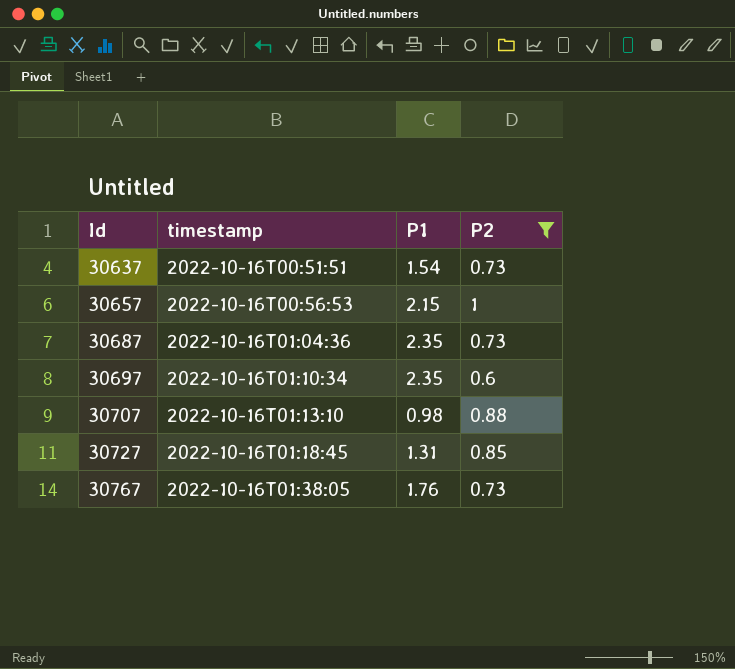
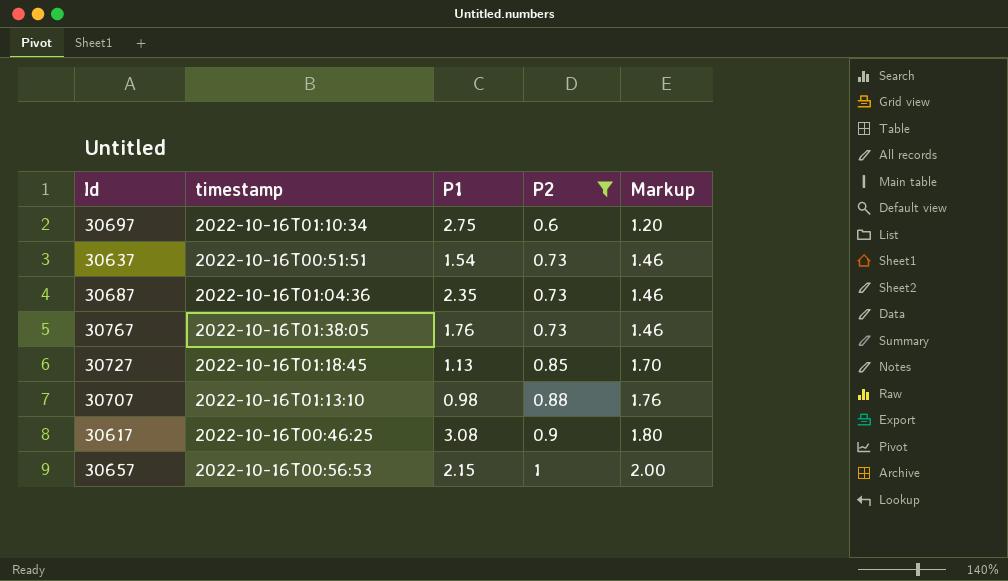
row order: Id ascending -> P2 ascending
column Markup | formula: none -> [P2] * 2
30697 | P1: 2.35 -> 2.75
30727 | P1: 1.31 -> 1.13
row 30617: none -> 2022-10-16T00:46:25 | 3.08 | 0.9 | 1.80

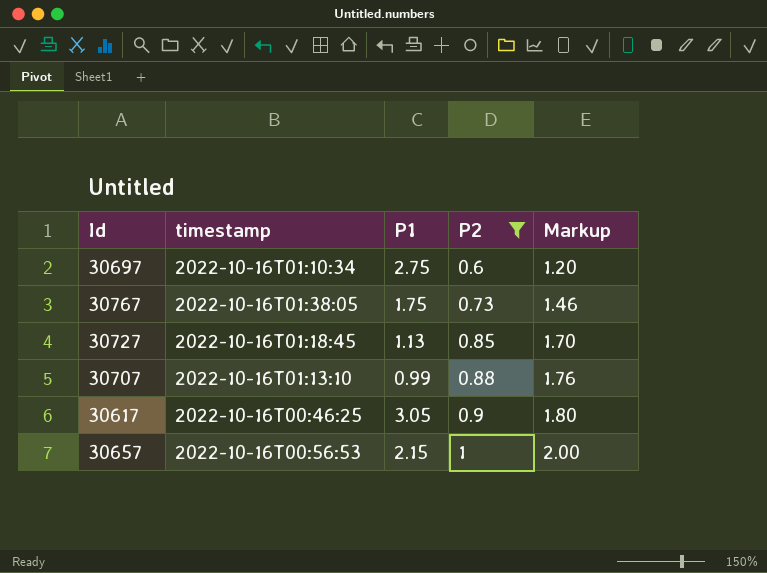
row 30637: 2022-10-16T00:51:51 | 1.54 | 0.73 | 1.46 -> none
row 30687: 2022-10-16T01:04:36 | 2.35 | 0.73 | 1.46 -> none
30767 | P1: 1.76 -> 1.75
30707 | P1: 0.98 -> 0.99
30617 | P1: 3.08 -> 3.05

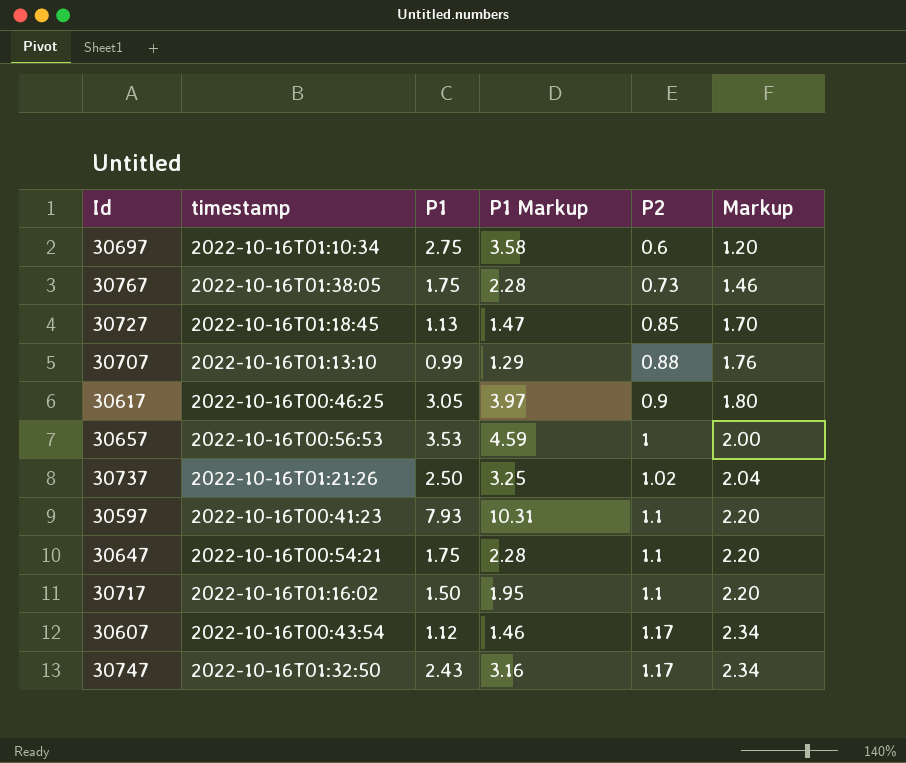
filter: P2 <= 1 -> none
column P1 Markup | formula: none -> [P1] * 1.3
30657 | P1: 2.15 -> 3.53

